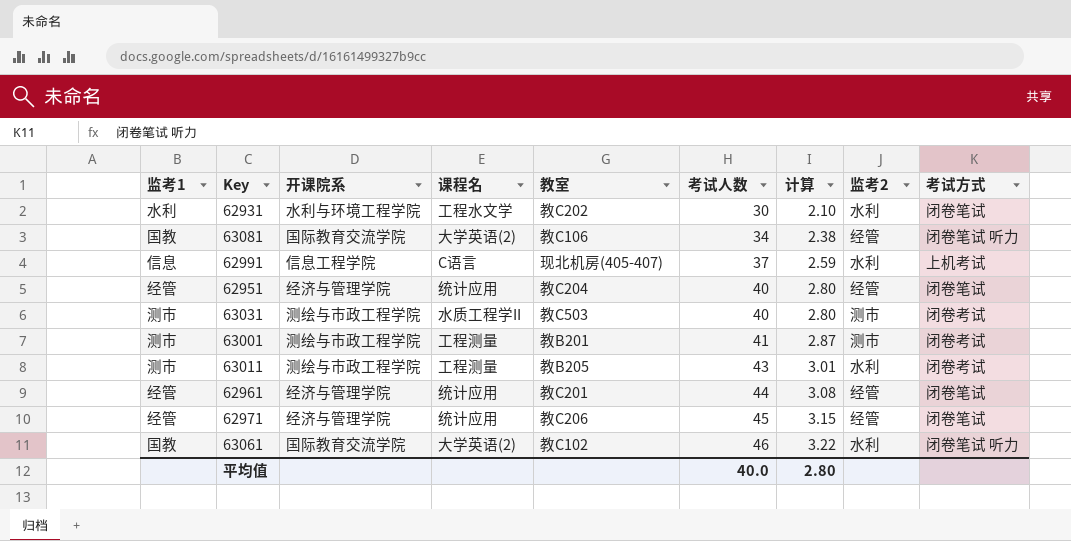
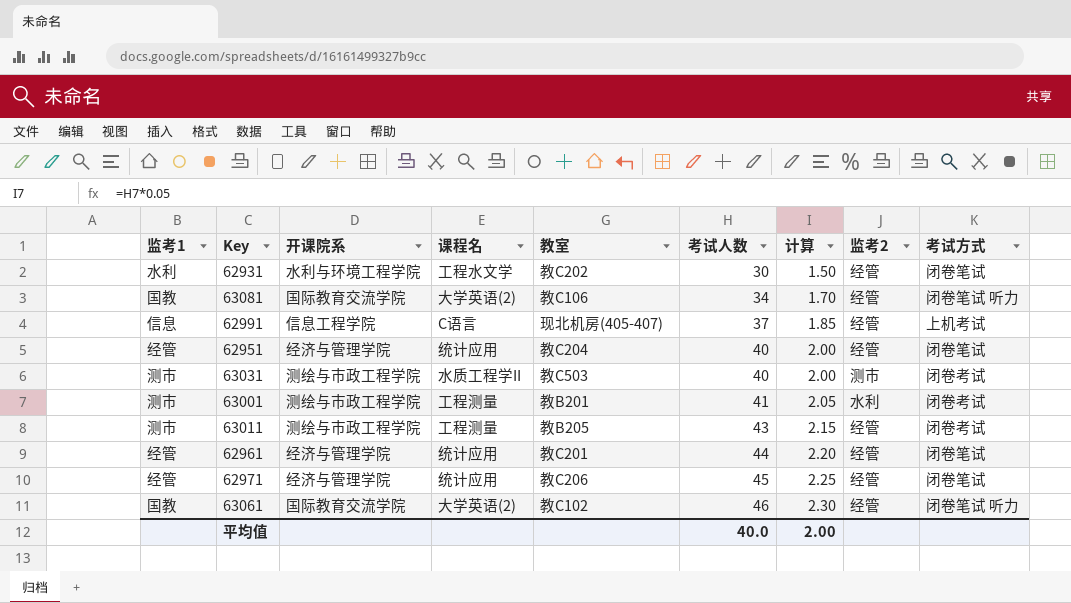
column 计算 | formula: [考试人数] * 0.07 -> [考试人数] * 0.05
62931 | 监考2: 水利 -> 经管
62991 | 监考2: 水利 -> 经管
63001 | 监考2: 测市 -> 水利
63011 | 监考2: 水利 -> 经管
63061 | 监考2: 水利 -> 经管
平均值 | 计算: 2.80 -> 2.00

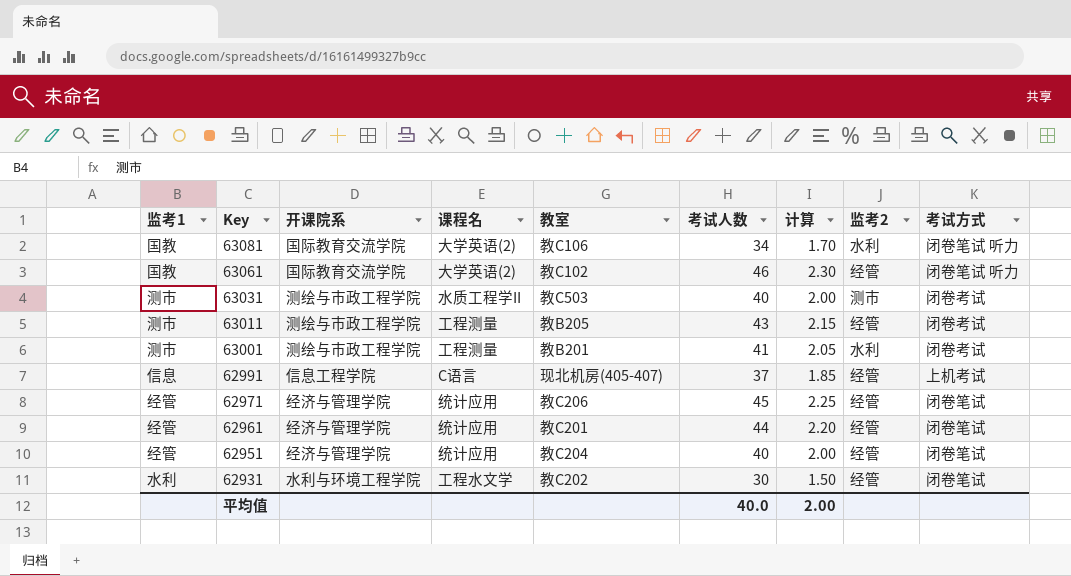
row order: 考试人数 ascending -> Key descending
63081 | 监考2: 经管 -> 水利

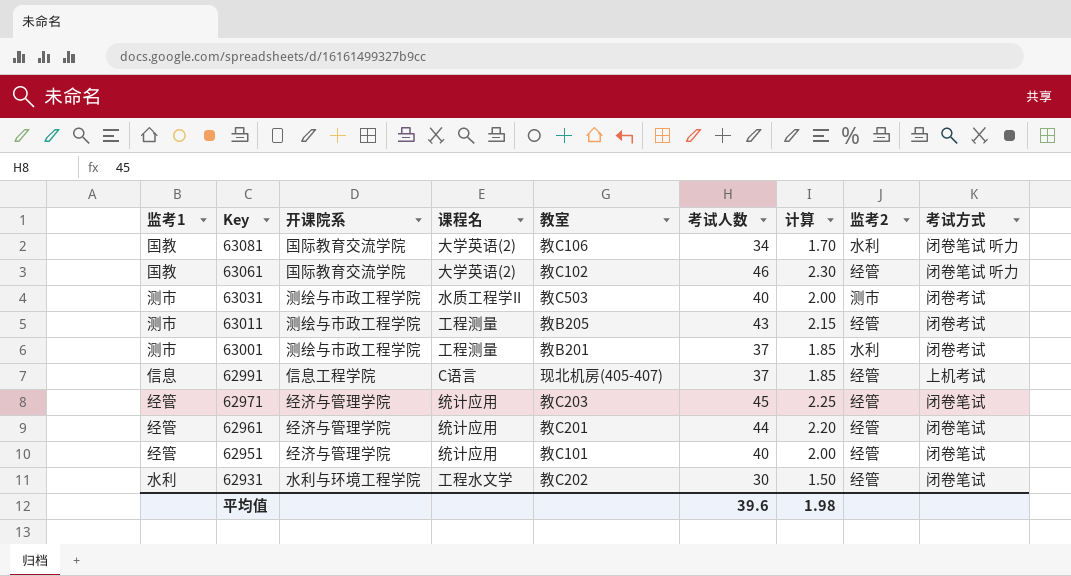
63001 | 考试人数: 41 -> 37
63001 | 计算: 2.05 -> 1.85
62971 | 教室: 教C206 -> 教C203
62951 | 教室: 教C204 -> 教C101
平均值 | 考试人数: 40.0 -> 39.6
平均值 | 计算: 2.00 -> 1.98

